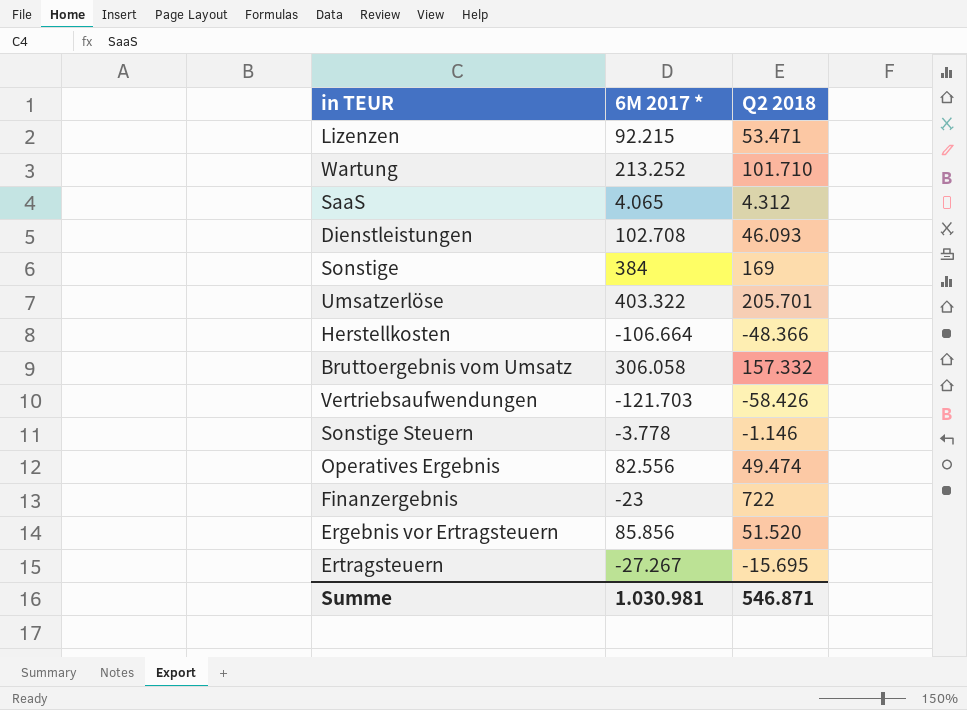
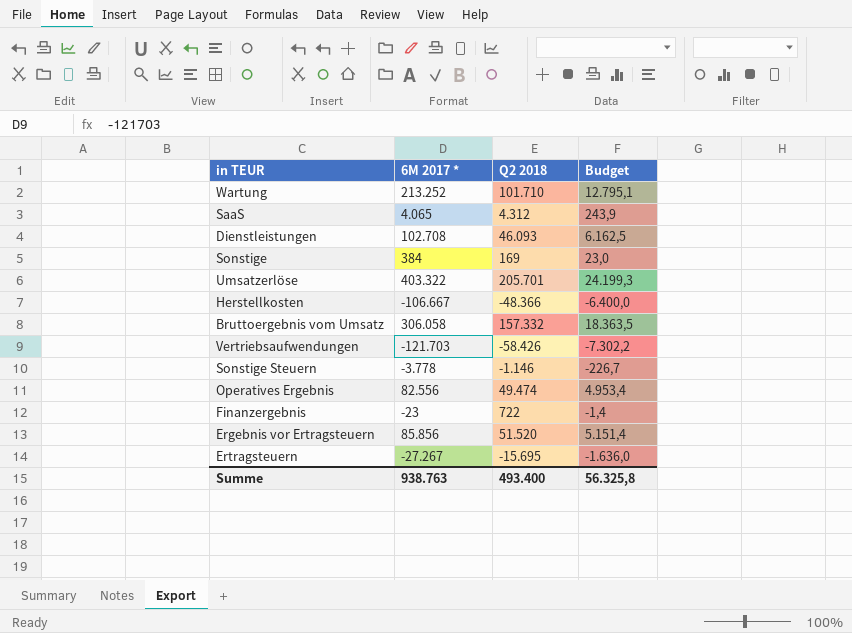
column Budget | formula: none -> [6M 2017 *] * 0,06
row Lizenzen: 92.215 | 53.471 -> none
Herstellkosten | 6M 2017 *: -106.664 -> -106.667
Summe | 6M 2017 *: 1.030.981 -> 938.763
Summe | Q2 2018: 546.871 -> 493.400

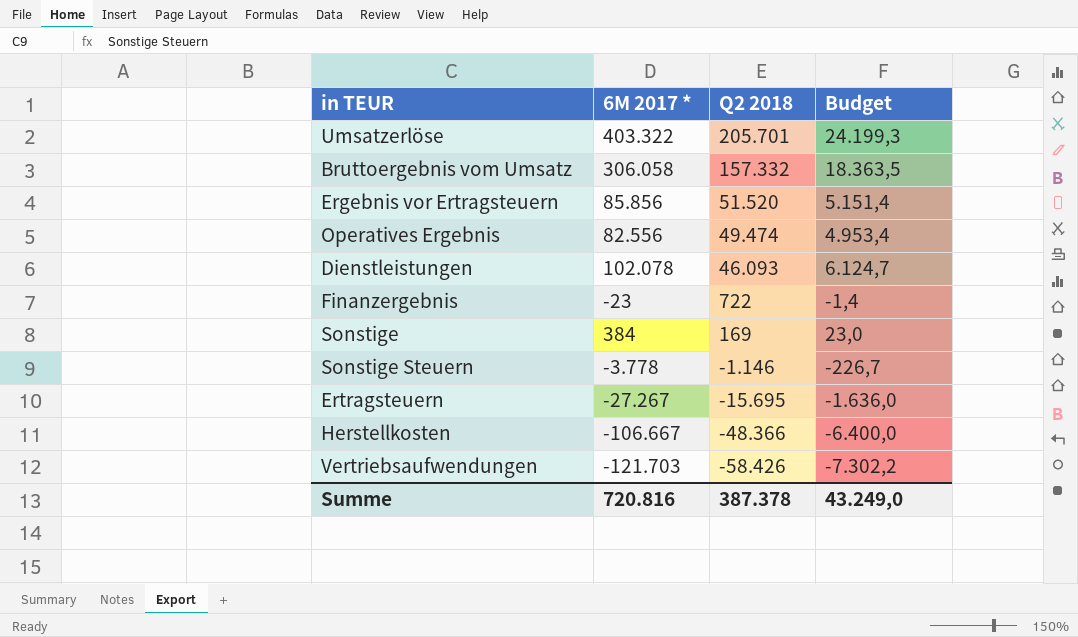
row order: none -> Q2 2018 descending
row Wartung: 213.252 | 101.710 | 12.795,1 -> none
row SaaS: 4.065 | 4.312 | 243,9 -> none
Dienstleistungen | 6M 2017 *: 102.708 -> 102.078
Dienstleistungen | Budget: 6.162,5 -> 6.124,7
Summe | 6M 2017 *: 938.763 -> 720.816
Summe | Q2 2018: 493.400 -> 387.378
Summe | Budget: 56.325,8 -> 43.249,0

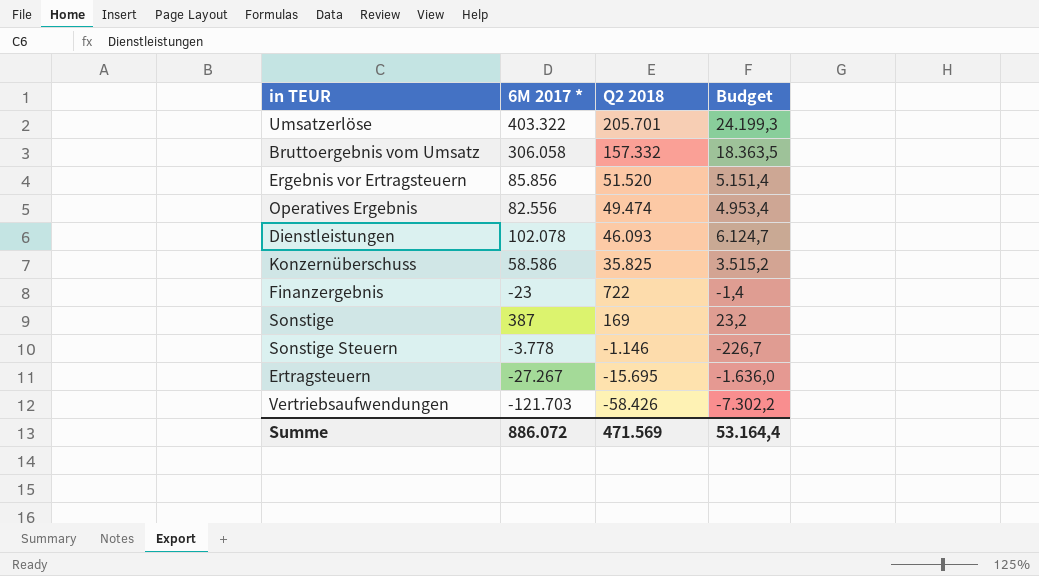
row Herstellkosten: -106.667 | -48.366 | -6.400,0 -> none
row Konzernüberschuss: none -> 58.586 | 35.825 | 3.515,2
Sonstige | 6M 2017 *: 384 -> 387
Sonstige | Budget: 23,0 -> 23,2
Summe | 6M 2017 *: 720.816 -> 886.072
Summe | Q2 2018: 387.378 -> 471.569
Summe | Budget: 43.249,0 -> 53.164,4

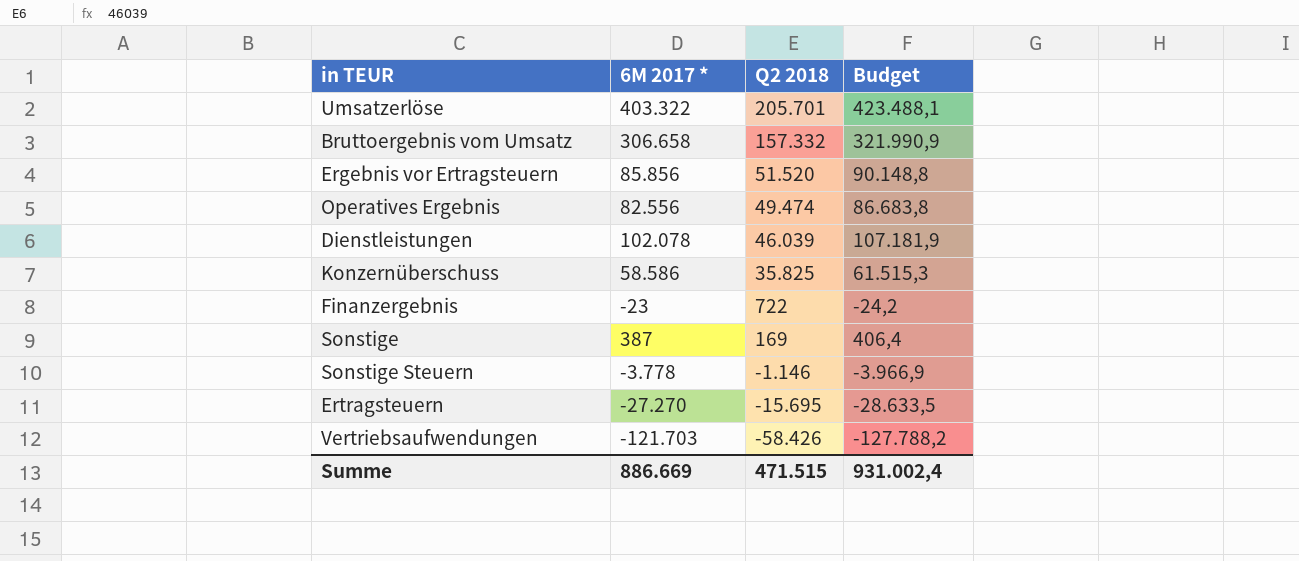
column Budget | formula: [6M 2017 *] * 0,06 -> [6M 2017 *] * 1,05
Bruttoergebnis vom Umsatz | 6M 2017 *: 306.058 -> 306.658
Dienstleistungen | Q2 2018: 46.093 -> 46.039
Ertragsteuern | 6M 2017 *: -27.267 -> -27.270
Summe | 6M 2017 *: 886.072 -> 886.669
Summe | Q2 2018: 471.569 -> 471.515
Summe | Budget: 53.164,4 -> 931.002,4

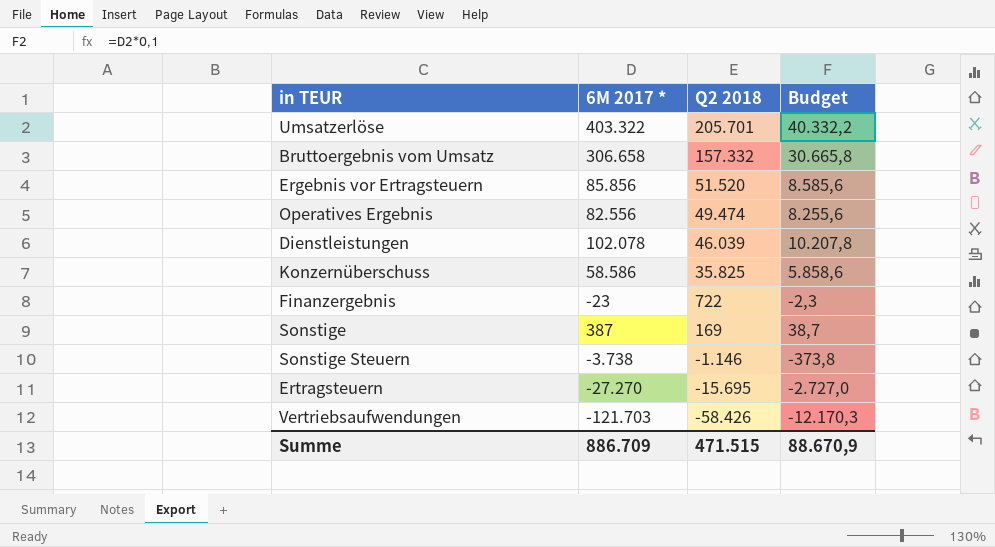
column Budget | formula: [6M 2017 *] * 1,05 -> [6M 2017 *] * 0,1
Sonstige Steuern | 6M 2017 *: -3.778 -> -3.738
Summe | 6M 2017 *: 886.669 -> 886.709
Summe | Budget: 931.002,4 -> 88.670,9

